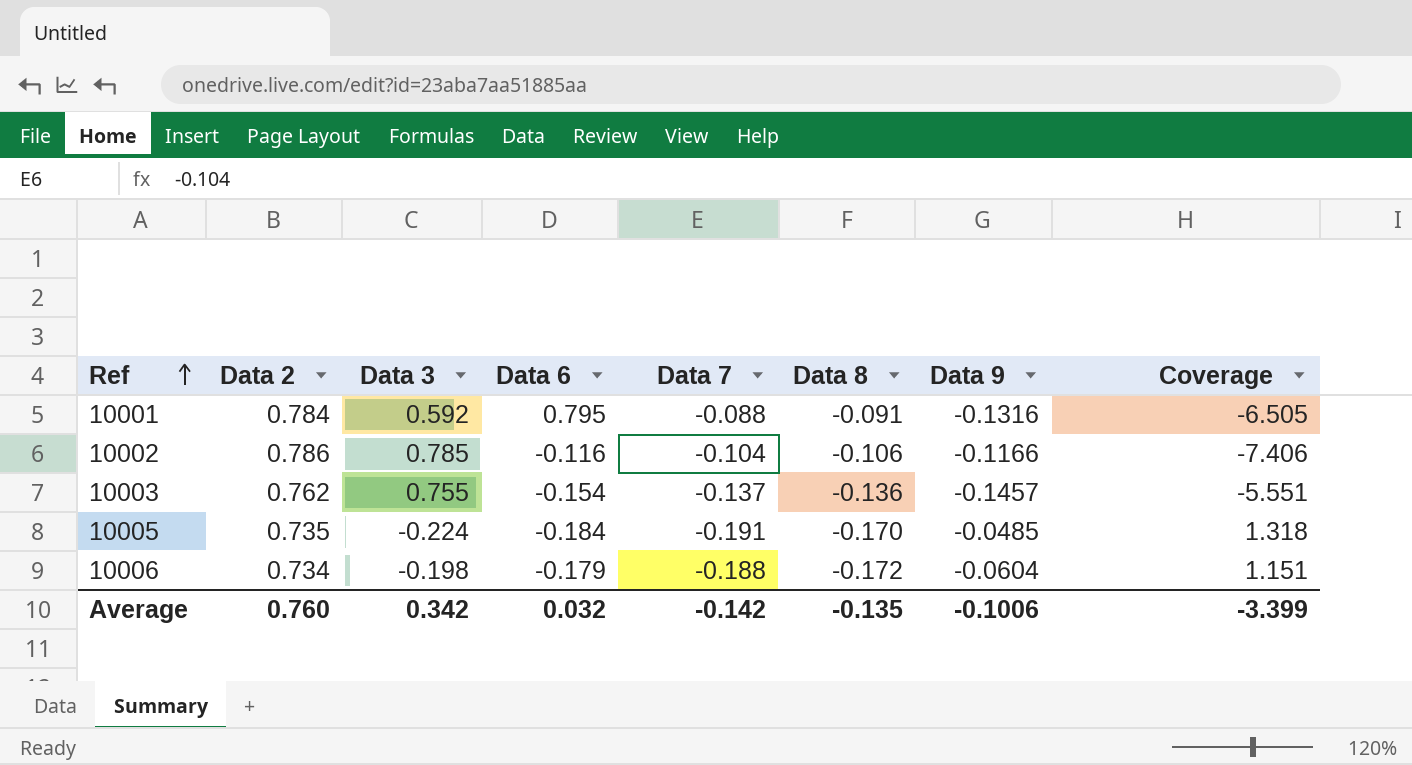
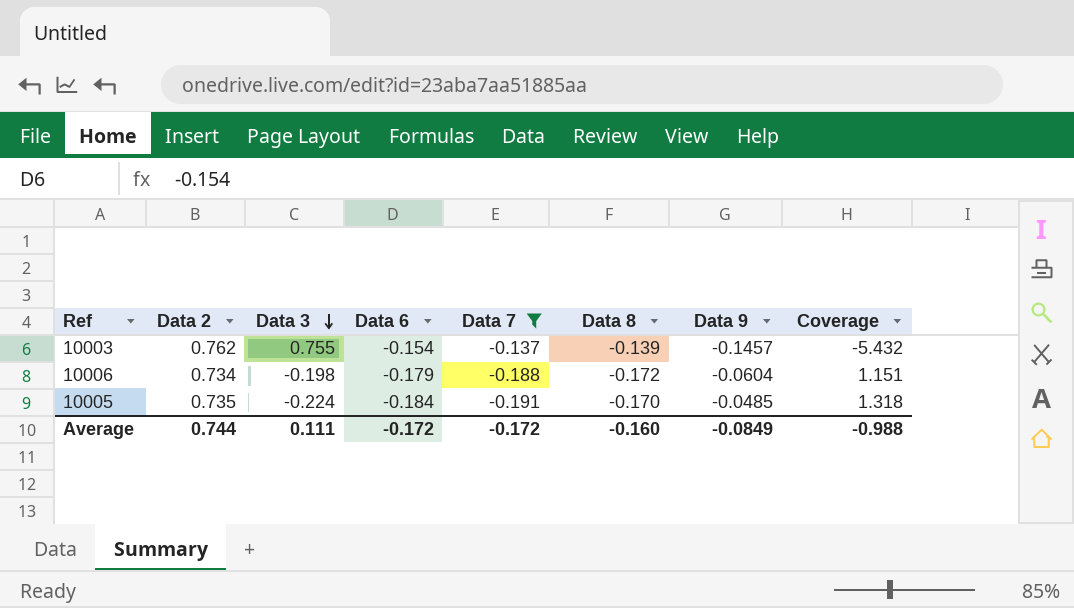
filter: none -> Data 7 <= -0.137
row order: Ref ascending -> Data 3 descending
10003 | Data 8: -0.136 -> -0.139
10003 | Coverage: -5.551 -> -5.432
Average | Data 2: 0.760 -> 0.744
Average | Data 3: 0.342 -> 0.111
Average | Data 6: 0.032 -> -0.172
Average | Data 7: -0.142 -> -0.172
Average | Data 8: -0.135 -> -0.160
Average | Data 9: -0.1006 -> -0.0849
Average | Coverage: -3.399 -> -0.988

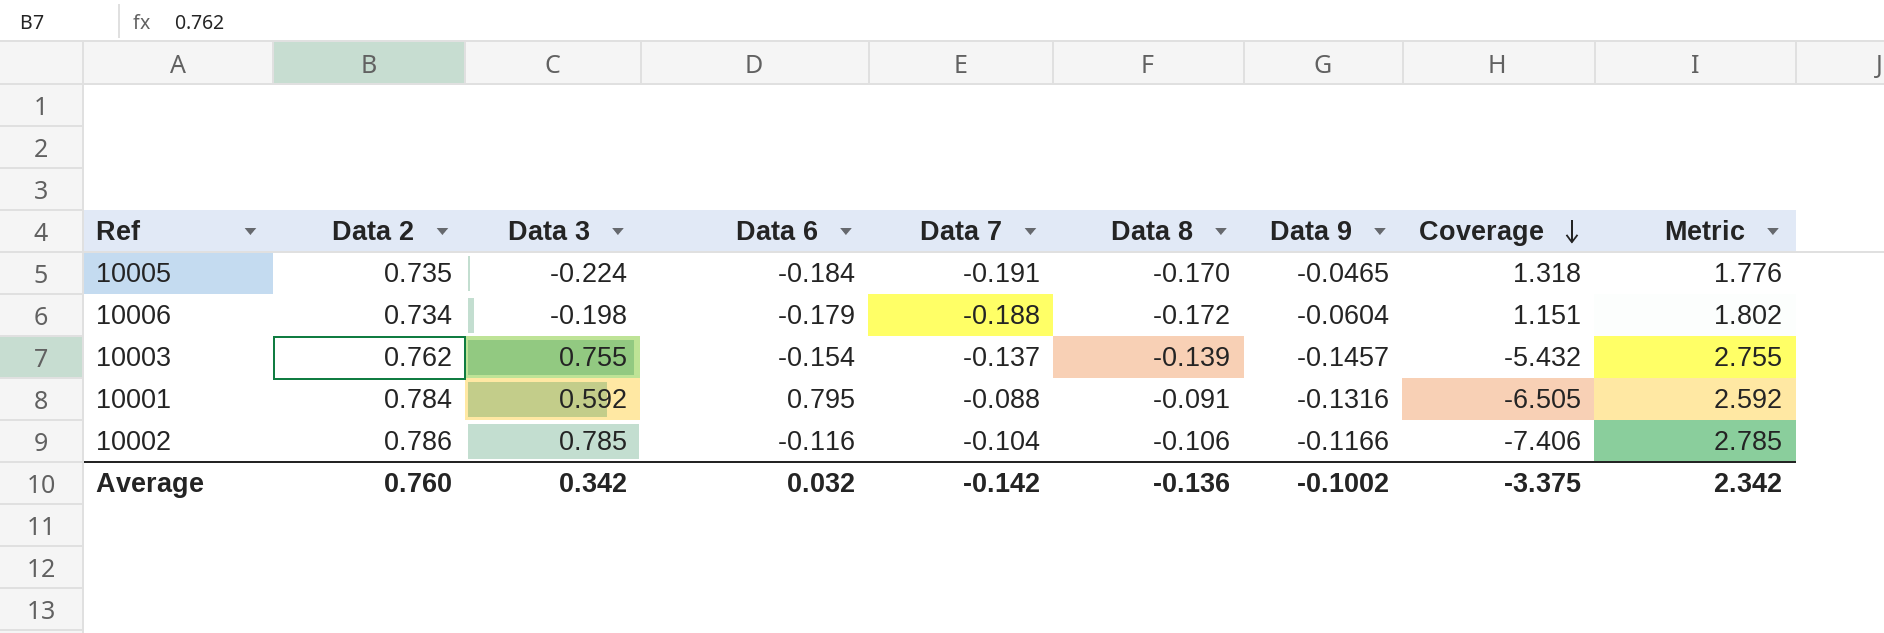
filter: Data 7 <= -0.137 -> none
row order: Data 3 descending -> Coverage descending
column Metric | formula: none -> [Data 3] + 2
10005 | Data 9: -0.0485 -> -0.0465
Average | Data 2: 0.744 -> 0.760
Average | Data 3: 0.111 -> 0.342
Average | Data 6: -0.172 -> 0.032
Average | Data 7: -0.172 -> -0.142
Average | Data 8: -0.160 -> -0.136
Average | Data 9: -0.0849 -> -0.1002
Average | Coverage: -0.988 -> -3.375

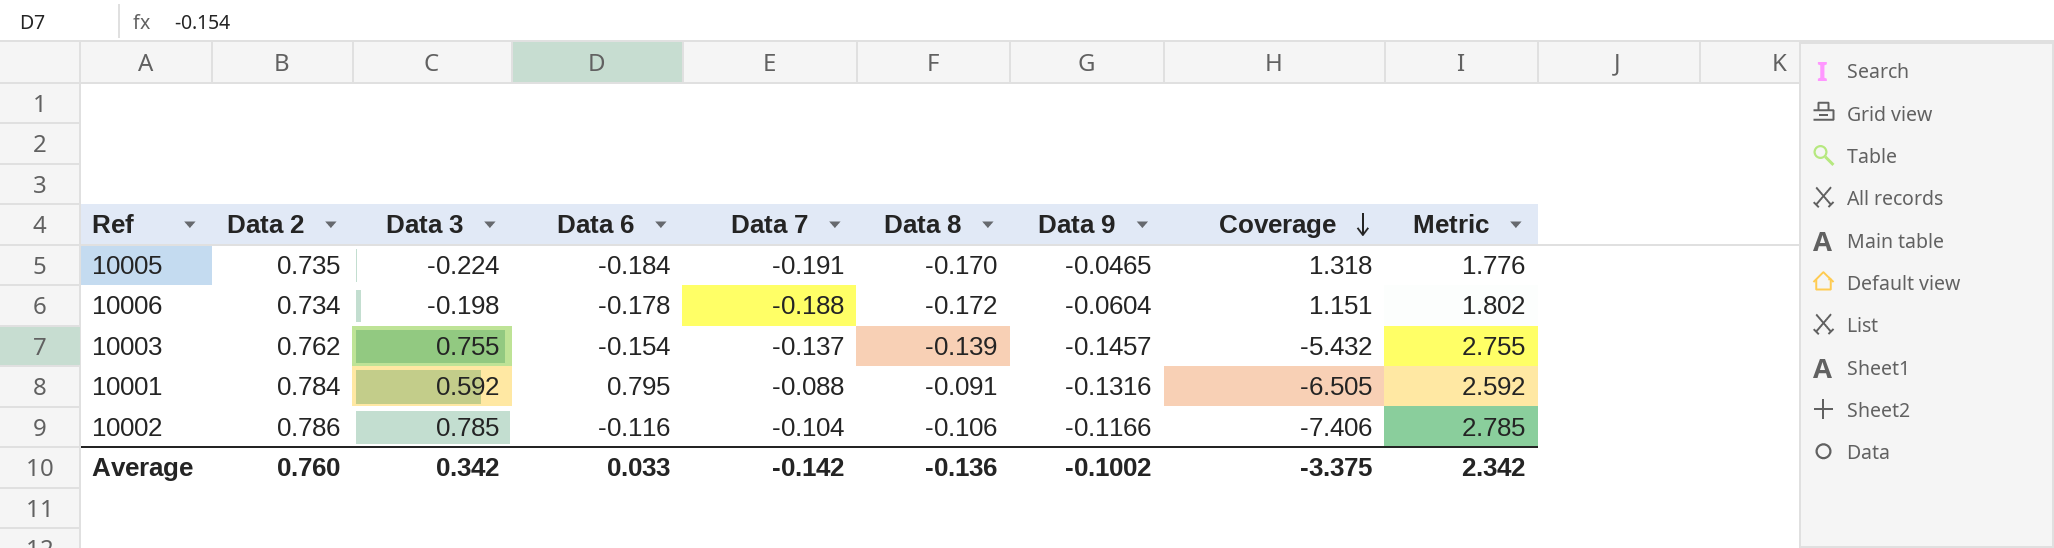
10006 | Data 6: -0.179 -> -0.178
Average | Data 6: 0.032 -> 0.033

